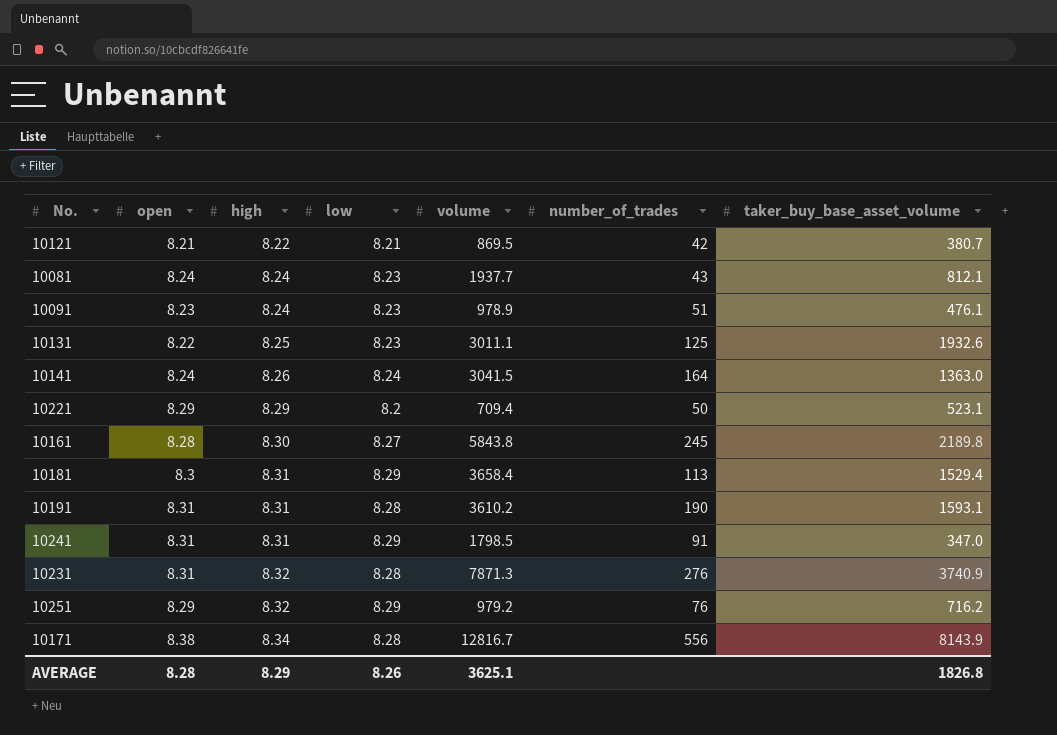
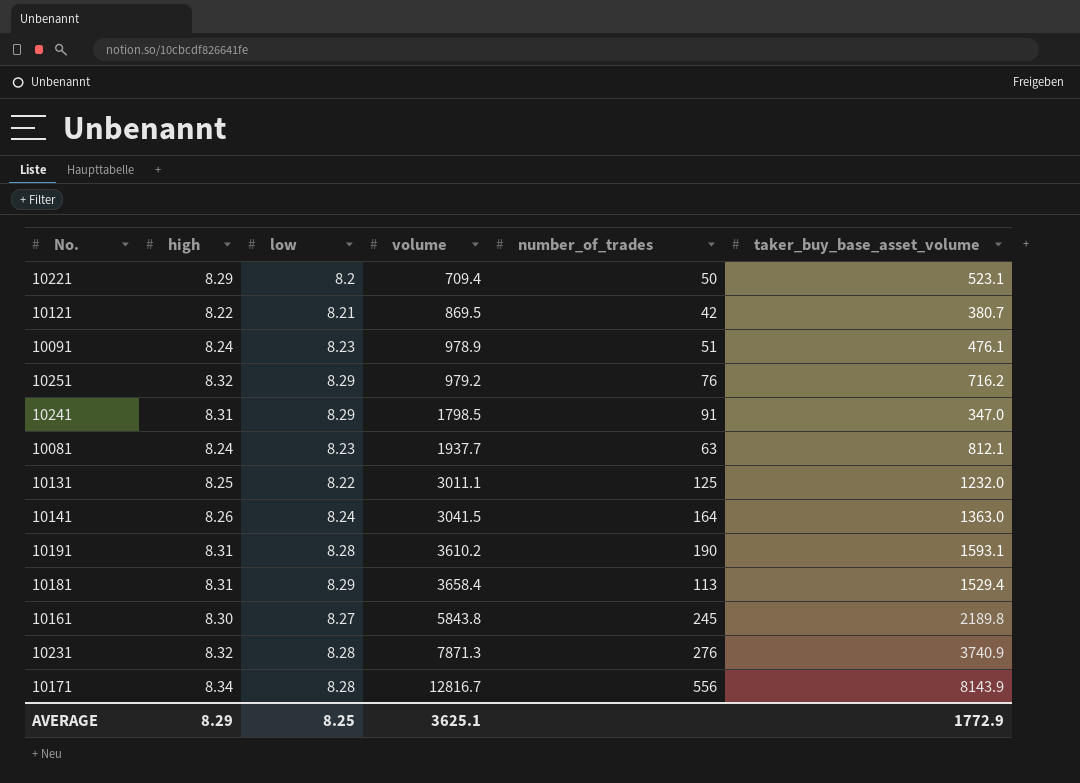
row order: high ascending -> volume ascending
column open | position: 2 -> none
10081 | number_of_trades: 43 -> 63
10131 | low: 8.23 -> 8.22
10131 | taker_buy_base_asset_volume: 1932.6 -> 1232.0
AVERAGE | low: 8.26 -> 8.25
AVERAGE | taker_buy_base_asset_volume: 1826.8 -> 1772.9

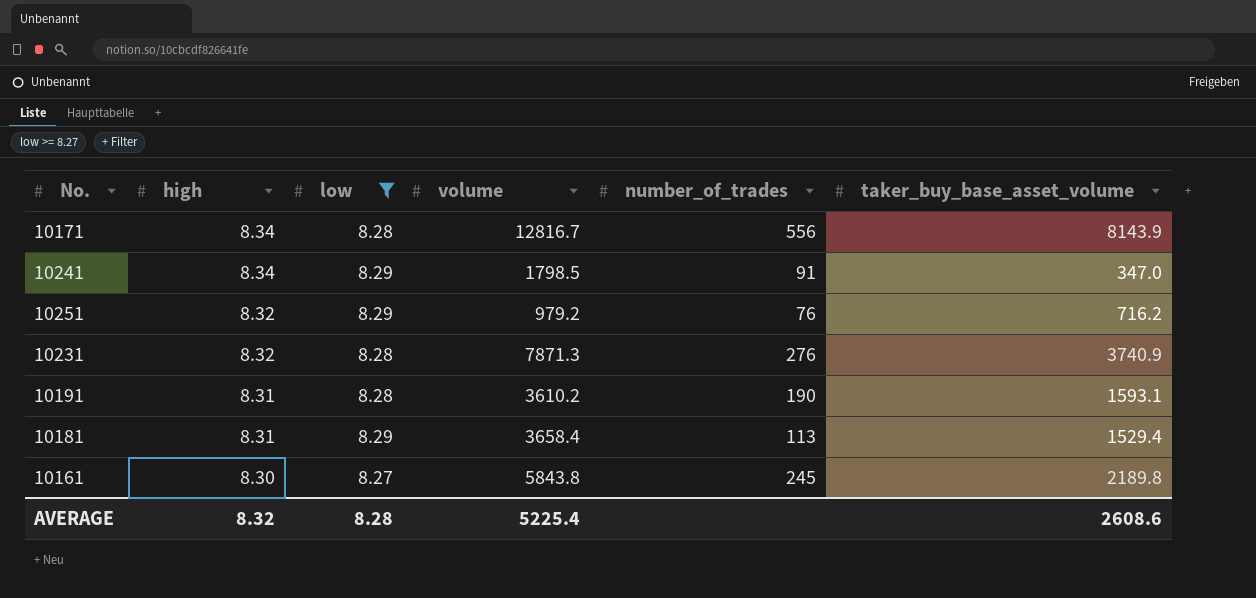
filter: none -> low >= 8.27
row order: volume ascending -> high descending
10241 | high: 8.31 -> 8.34
AVERAGE | high: 8.29 -> 8.32
AVERAGE | low: 8.25 -> 8.28
AVERAGE | volume: 3625.1 -> 5225.4
AVERAGE | taker_buy_base_asset_volume: 1772.9 -> 2608.6

